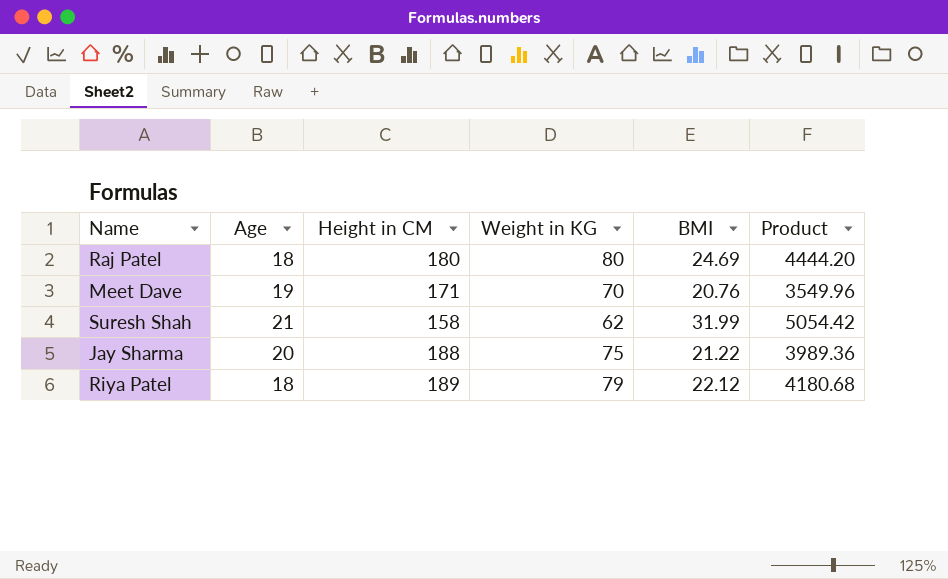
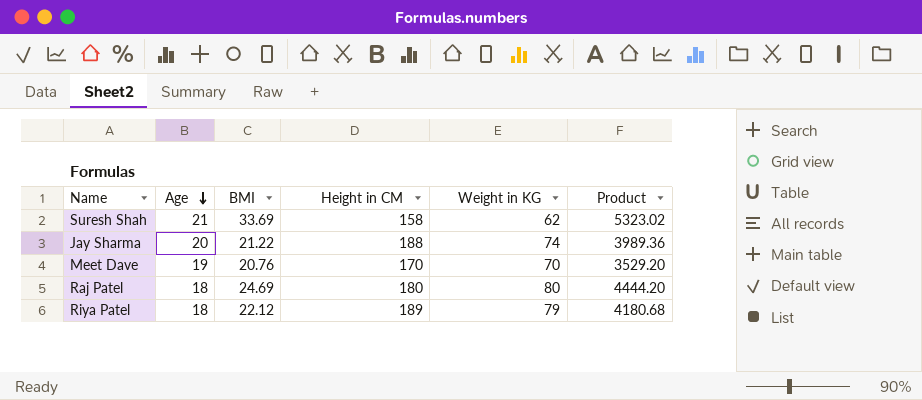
row order: none -> Age descending
column BMI | position: 5 -> 3
Suresh Shah | BMI: 31.99 -> 33.69
Suresh Shah | Product: 5054.42 -> 5323.02
Jay Sharma | Weight in KG: 75 -> 74
Meet Dave | Height in CM: 171 -> 170
Meet Dave | Product: 3549.96 -> 3529.20

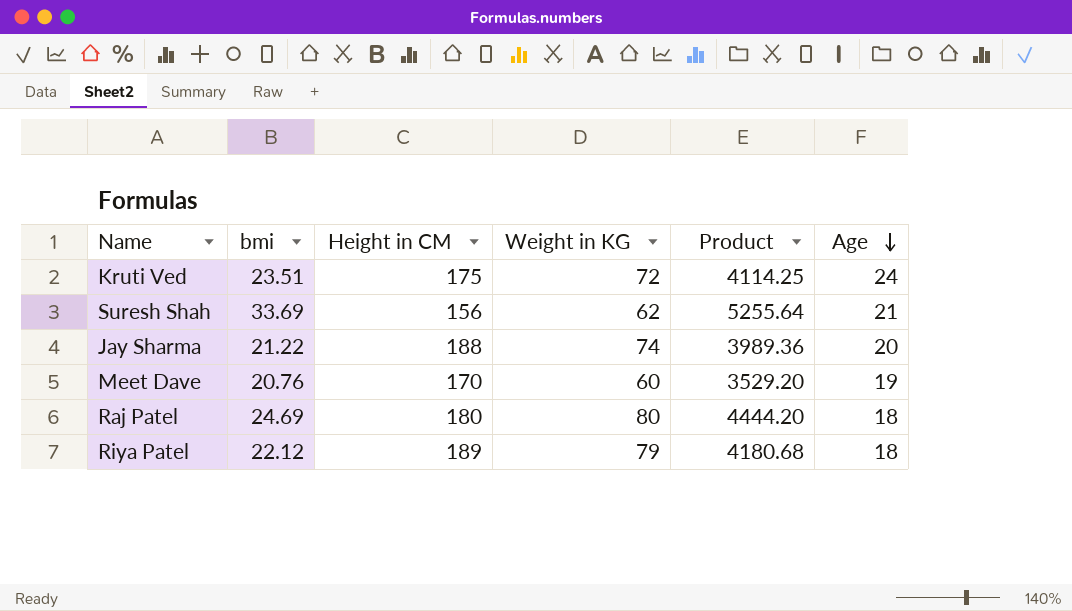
column name: BMI -> bmi
column Age | position: 2 -> 6
row Kruti Ved: none -> 23.51 | 175 | 72 | 4114.25 | 24
Suresh Shah | Height in CM: 158 -> 156
Suresh Shah | Product: 5323.02 -> 5255.64
Meet Dave | Weight in KG: 70 -> 60

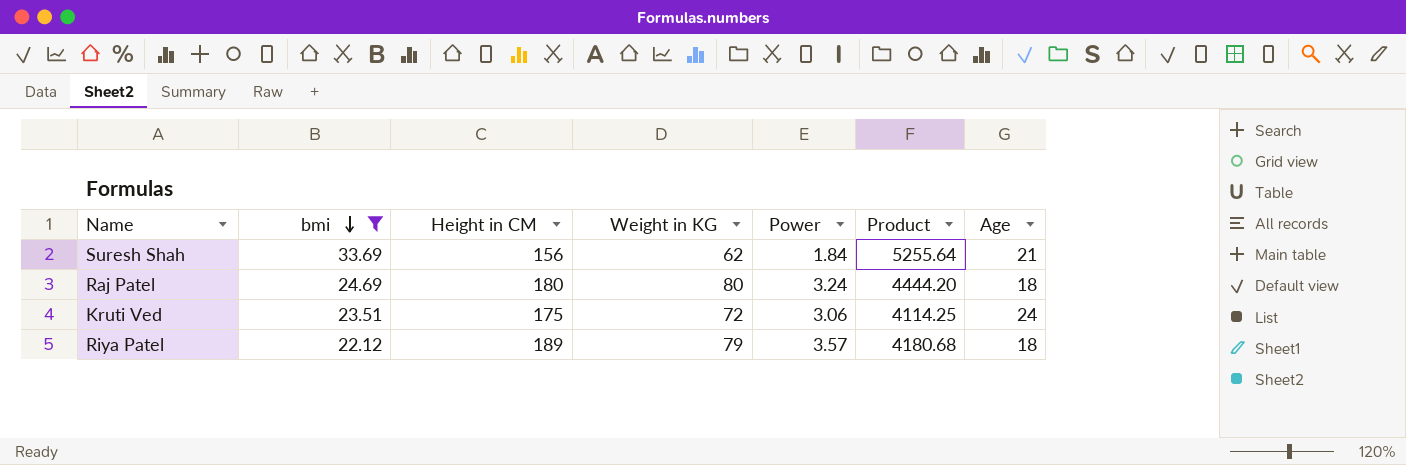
filter: none -> bmi >= 22.12
row order: Age descending -> bmi descending
column Power | formula: none -> [Weight in KG] / [bmi]

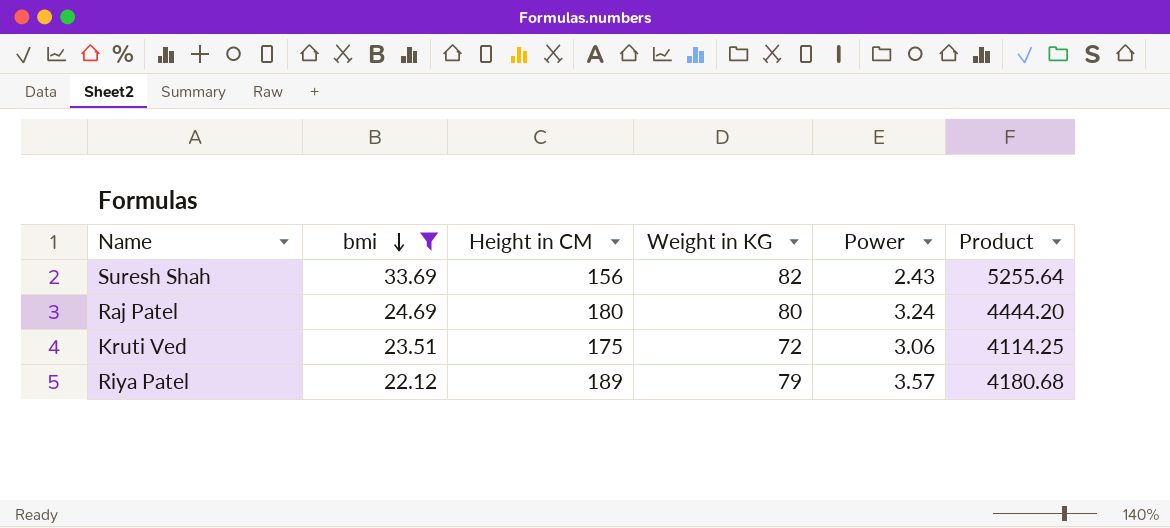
column Age | position: 7 -> none
Suresh Shah | Weight in KG: 62 -> 82
Suresh Shah | Power: 1.84 -> 2.43

